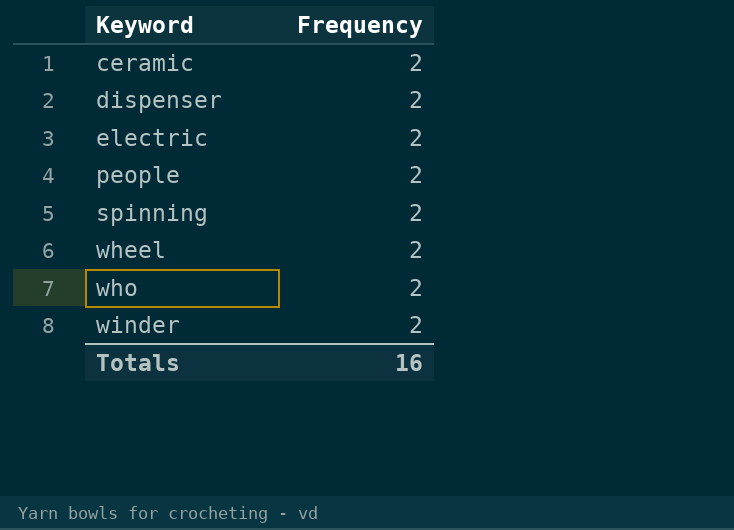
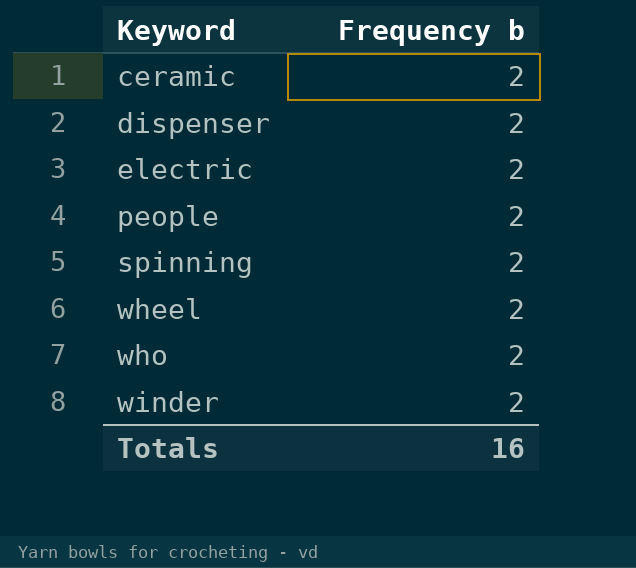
column name: Frequency -> Frequency b

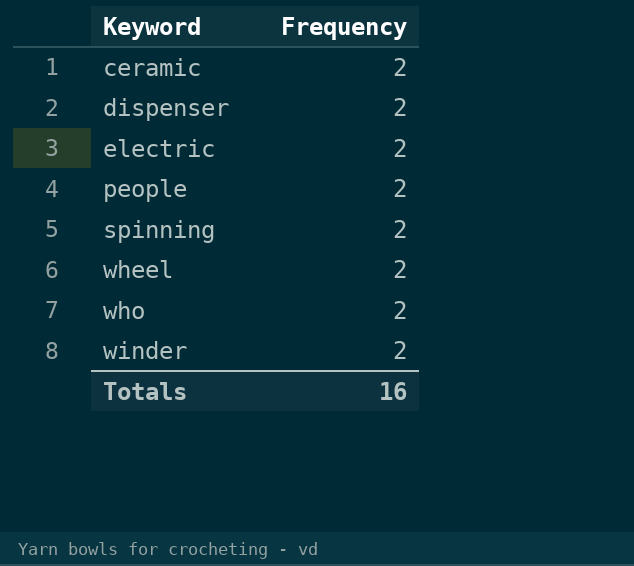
column name: Frequency b -> Frequency

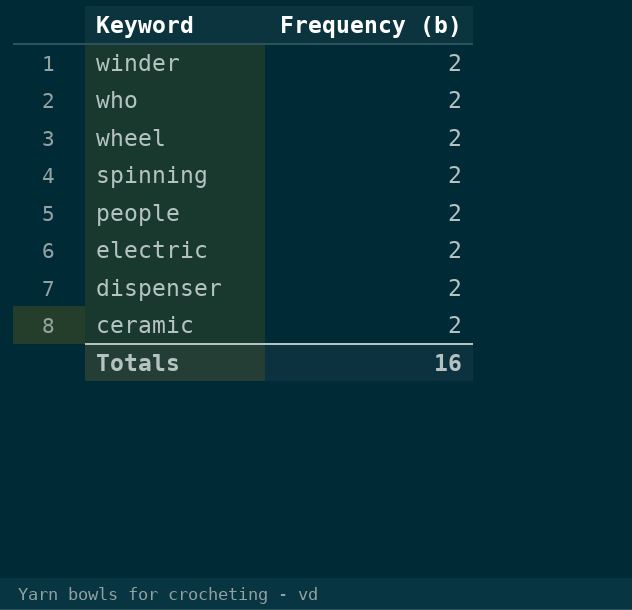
row order: Keyword ascending -> Keyword descending
column name: Frequency -> Frequency (b)

